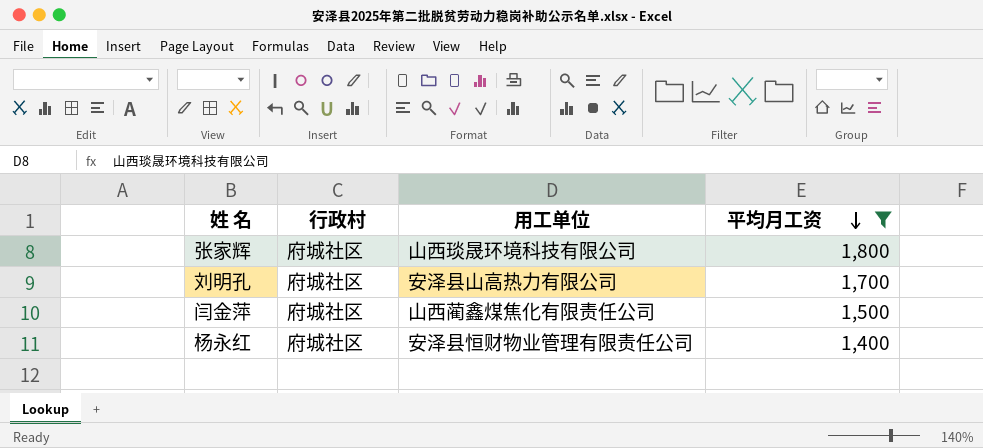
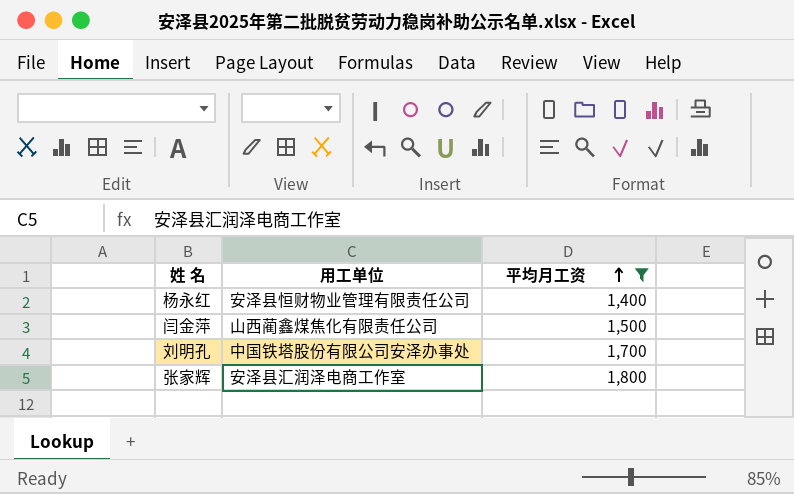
row order: 平均月工资 descending -> 平均月工资 ascending
column 行政村 | position: 2 -> none
刘明孔 | 用工单位: 安泽县山高热力有限公司 -> 中国铁塔股份有限公司安泽办事处
张家辉 | 用工单位: 山西琰晟环境科技有限公司 -> 安泽县汇润泽电商工作室

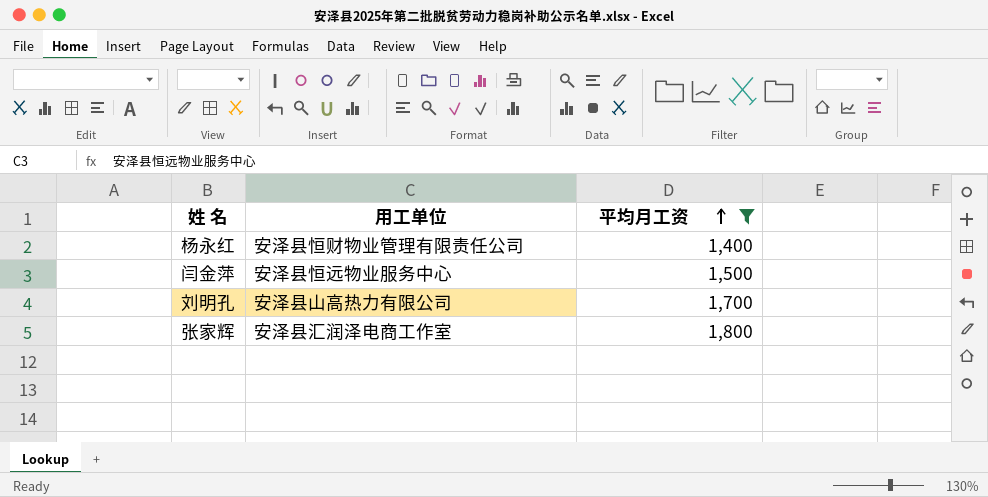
闫金萍 | 用工单位: 山西蔺鑫煤焦化有限责任公司 -> 安泽县恒远物业服务中心
刘明孔 | 用工单位: 中国铁塔股份有限公司安泽办事处 -> 安泽县山高热力有限公司

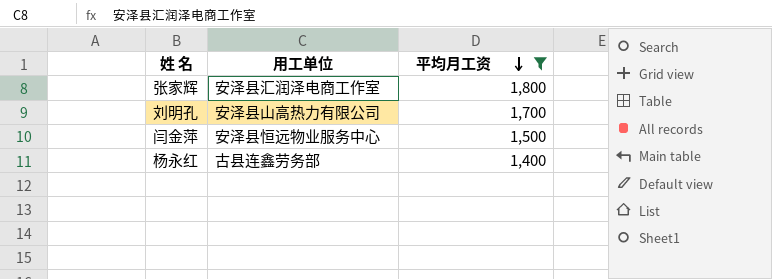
row order: 平均月工资 ascending -> 平均月工资 descending
杨永红 | 用工单位: 安泽县恒财物业管理有限责任公司 -> 古县连鑫劳务部

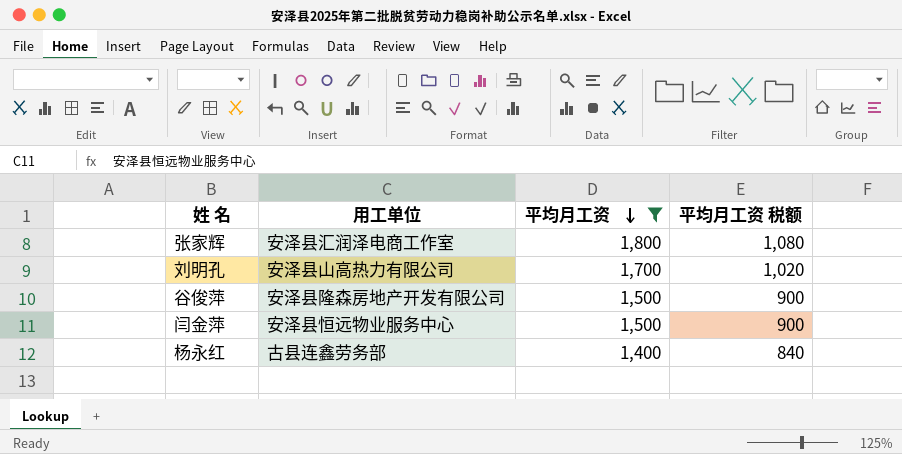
column 平均月工资 税额 | formula: none -> [平均月工资] * 0.6
row 谷俊萍: none -> 安泽县隆森房地产开发有限公司 | 1,500 | 900

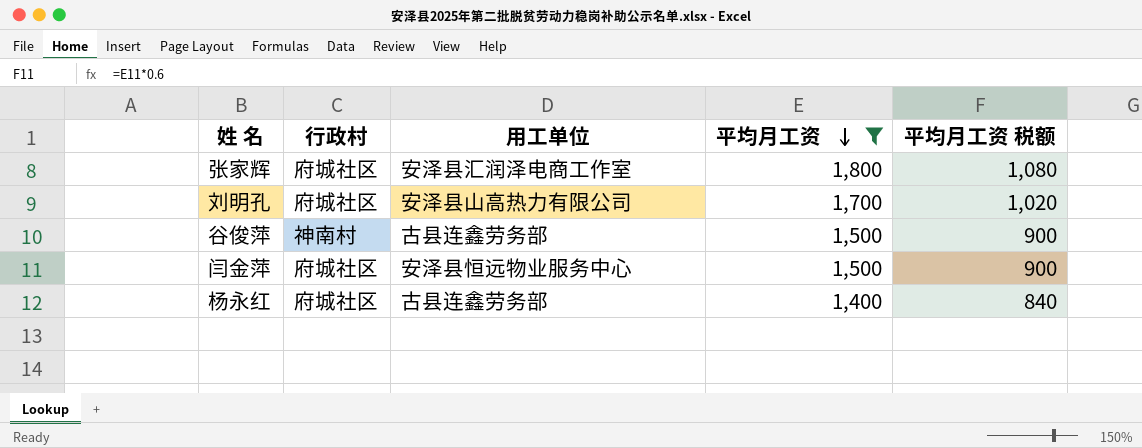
column 行政村 | position: none -> 2
谷俊萍 | 用工单位: 安泽县隆森房地产开发有限公司 -> 古县连鑫劳务部

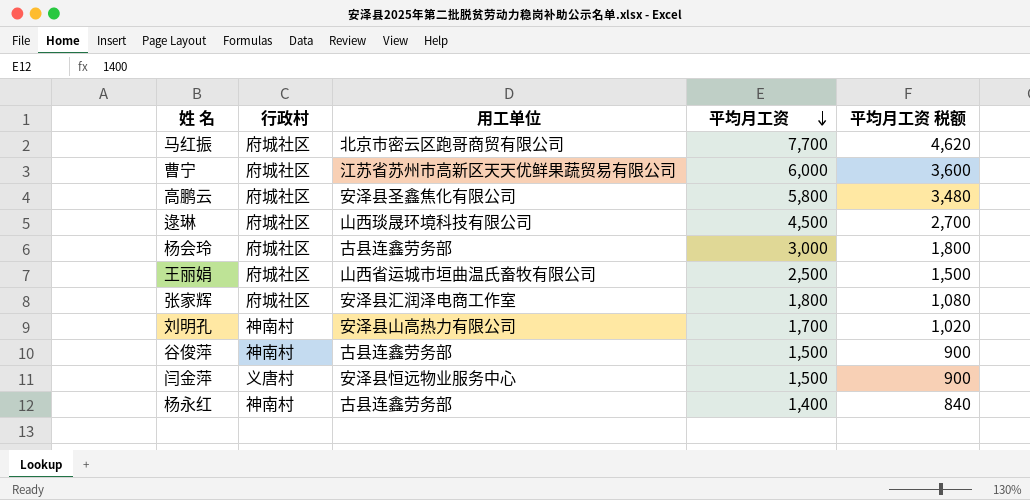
filter: 平均月工资 <= 1,800 -> none
刘明孔 | 行政村: 府城社区 -> 神南村
闫金萍 | 行政村: 府城社区 -> 义唐村
杨永红 | 行政村: 府城社区 -> 神南村

